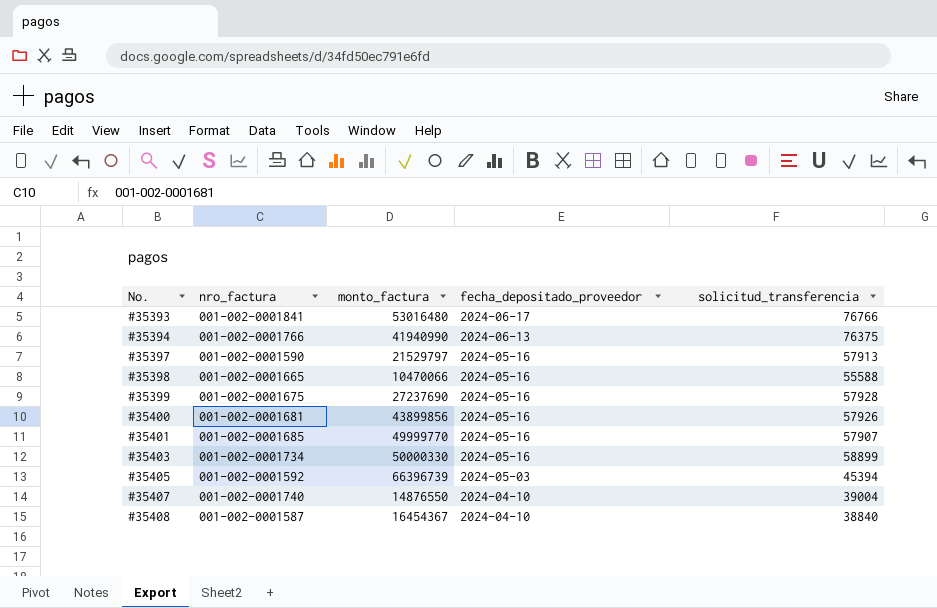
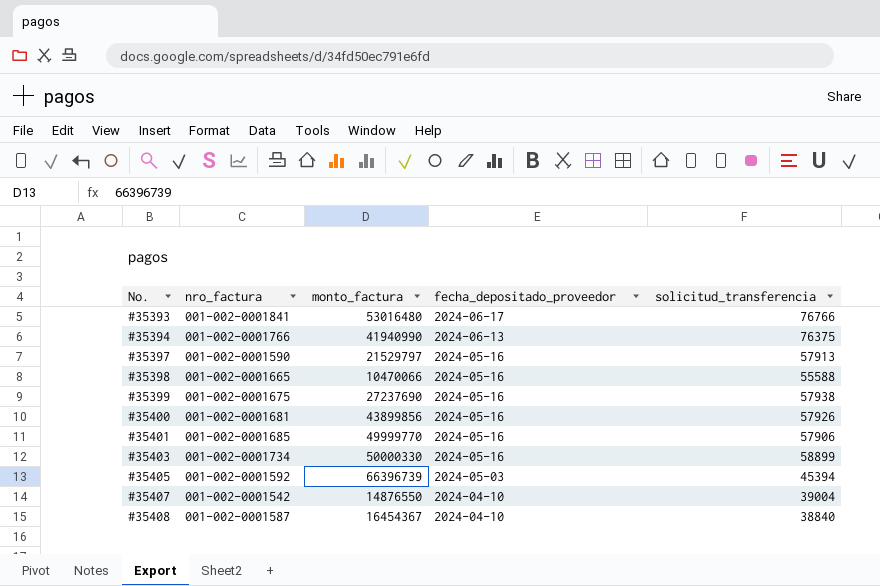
#35399 | solicitud_transferencia: 57928 -> 57938
#35401 | solicitud_transferencia: 57907 -> 57906
#35407 | nro_factura: 001-002-0001740 -> 001-002-0001542

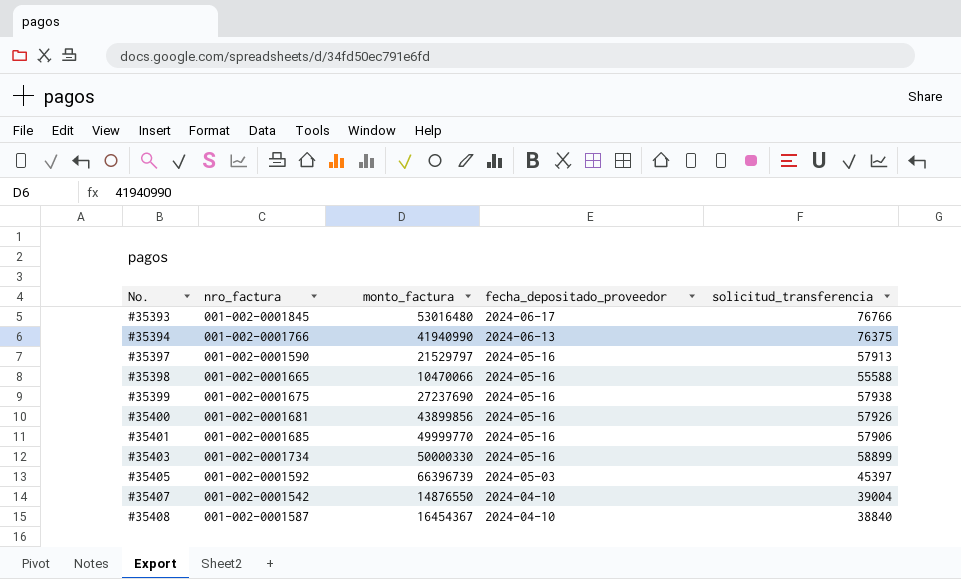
#35393 | nro_factura: 001-002-0001841 -> 001-002-0001845
#35405 | solicitud_transferencia: 45394 -> 45397

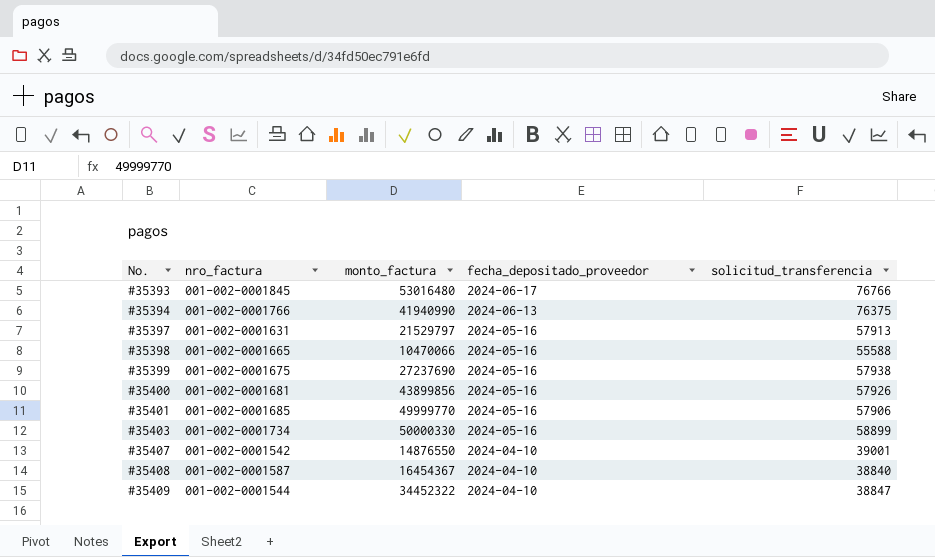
row #35405: 001-002-0001592 | 66396739 | 2024-05-03 | 45397 -> none
#35397 | nro_factura: 001-002-0001590 -> 001-002-0001631
#35407 | solicitud_transferencia: 39004 -> 39001
row #35409: none -> 001-002-0001544 | 34452322 | 2024-04-10 | 38847

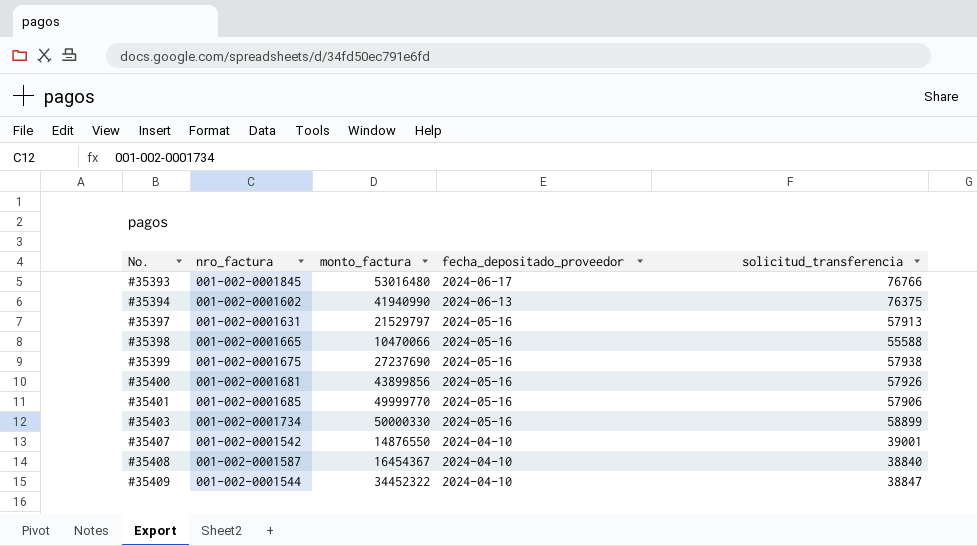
#35394 | nro_factura: 001-002-0001766 -> 001-002-0001602

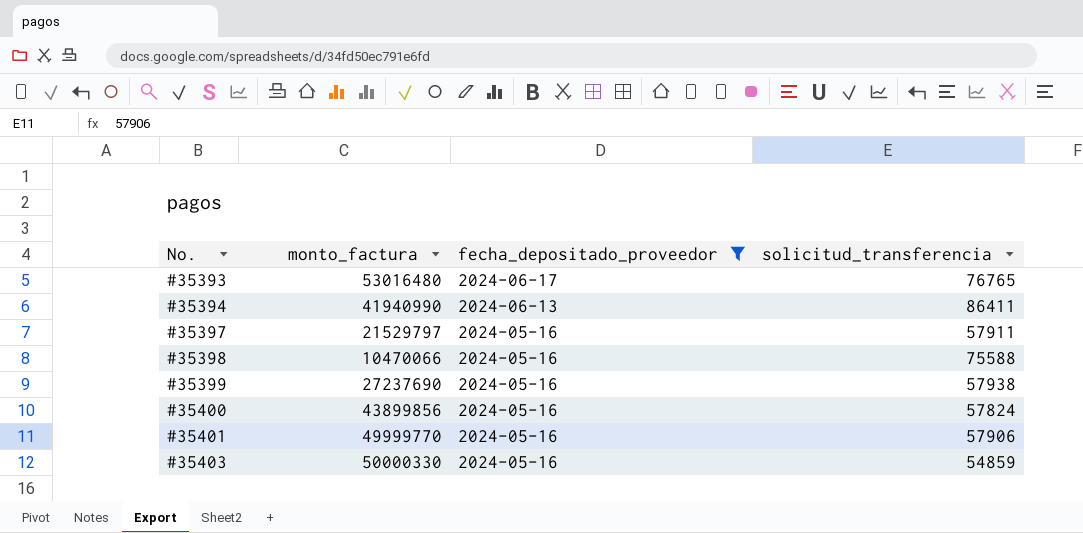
filter: none -> fecha_depositado_proveedor != 2024-04-10
column nro_factura | position: 2 -> none
#35393 | solicitud_transferencia: 76766 -> 76765
#35394 | solicitud_transferencia: 76375 -> 86411
#35397 | solicitud_transferencia: 57913 -> 57911
#35398 | solicitud_transferencia: 55588 -> 75588
#35400 | solicitud_transferencia: 57926 -> 57824
#35403 | solicitud_transferencia: 58899 -> 54859

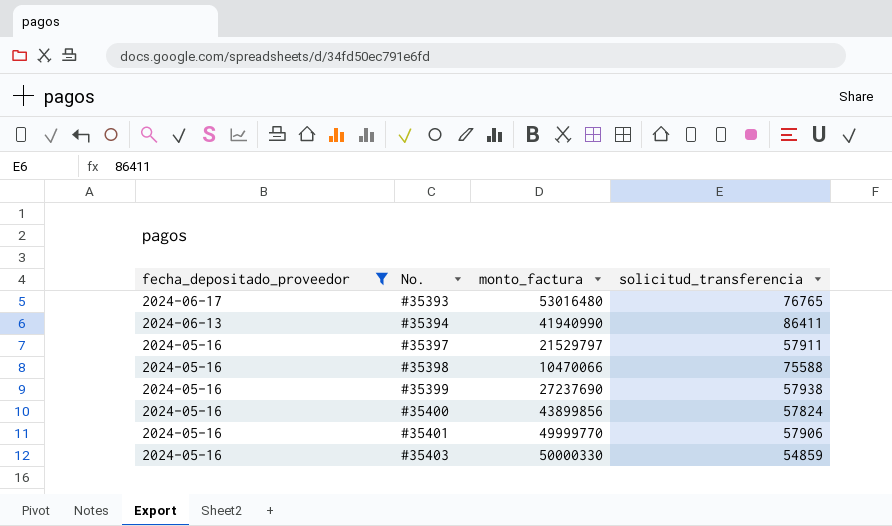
column fecha_depositado_proveedor | position: 3 -> 1

